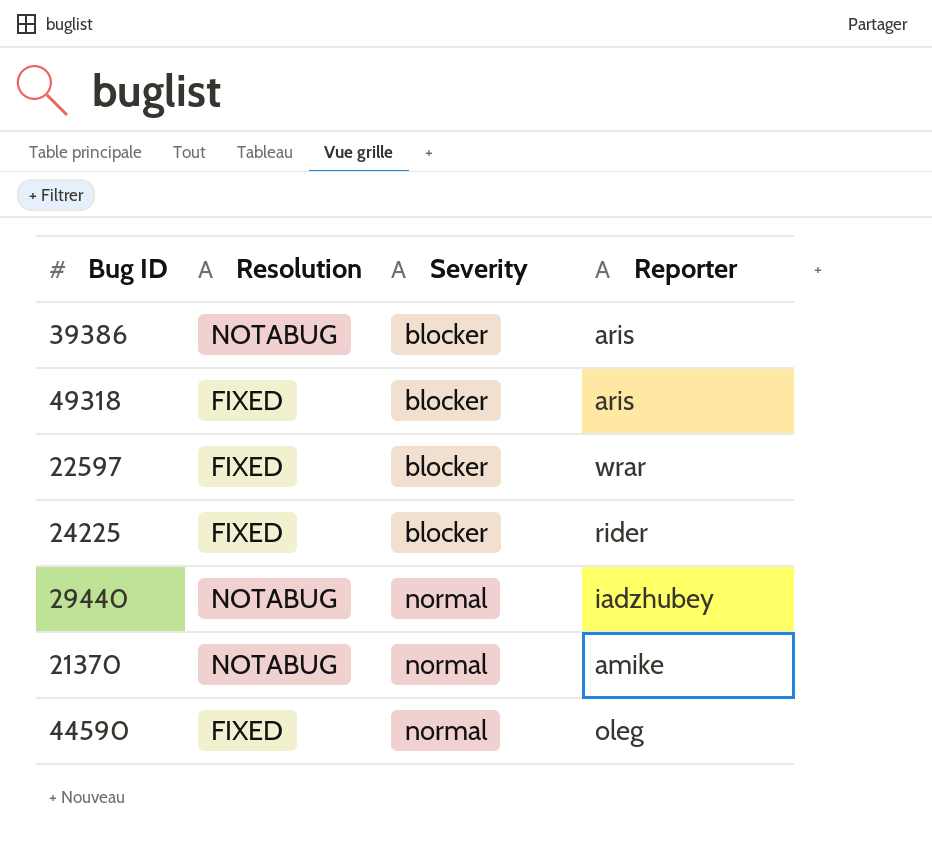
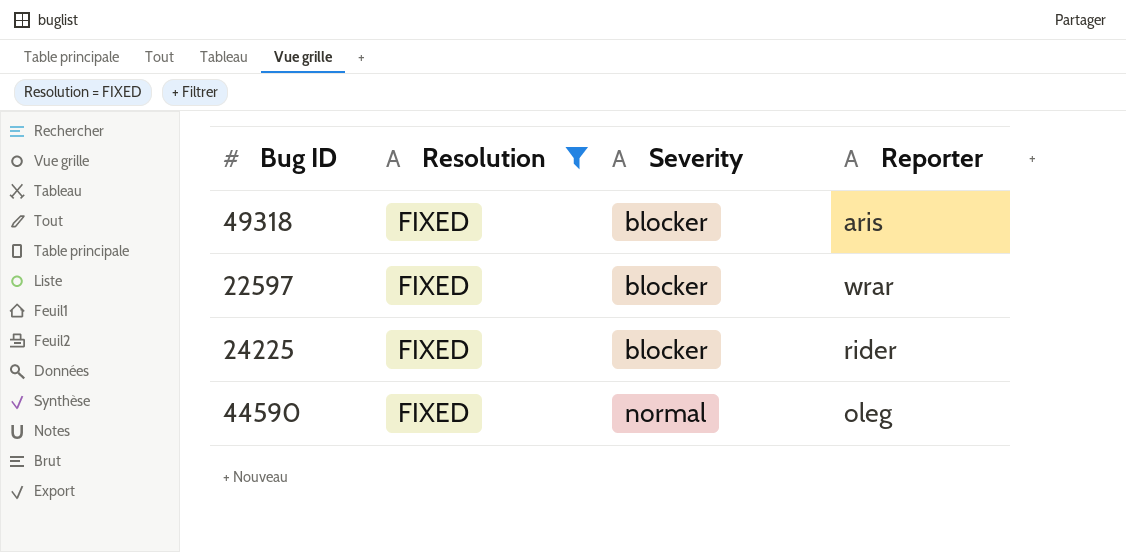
filter: none -> Resolution = FIXED

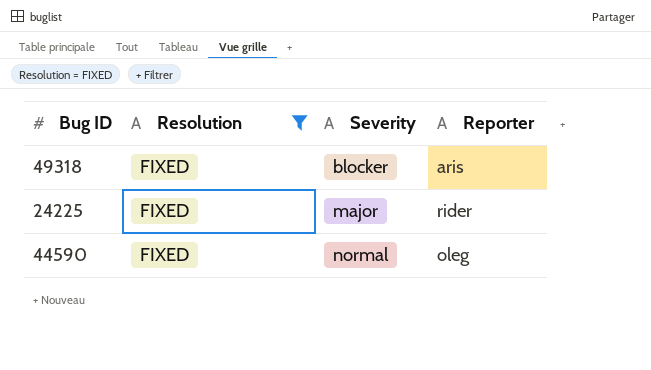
row 22597: FIXED | blocker | wrar -> none
24225 | Severity: blocker -> major

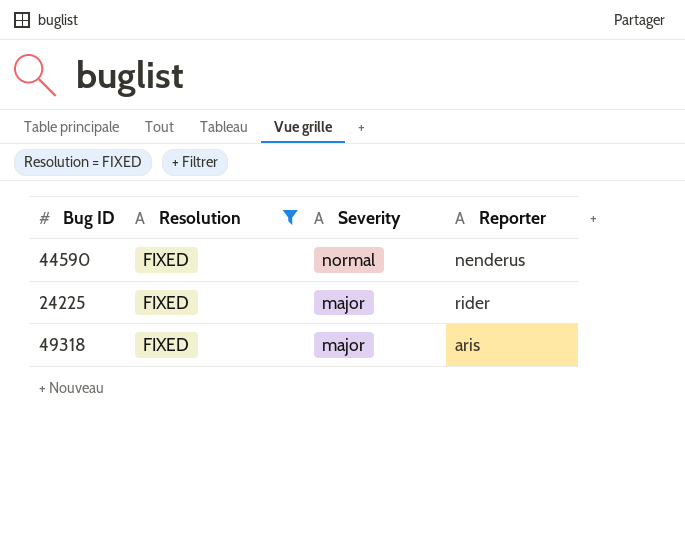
row order: Severity ascending -> Severity descending
44590 | Reporter: oleg -> nenderus
49318 | Severity: blocker -> major

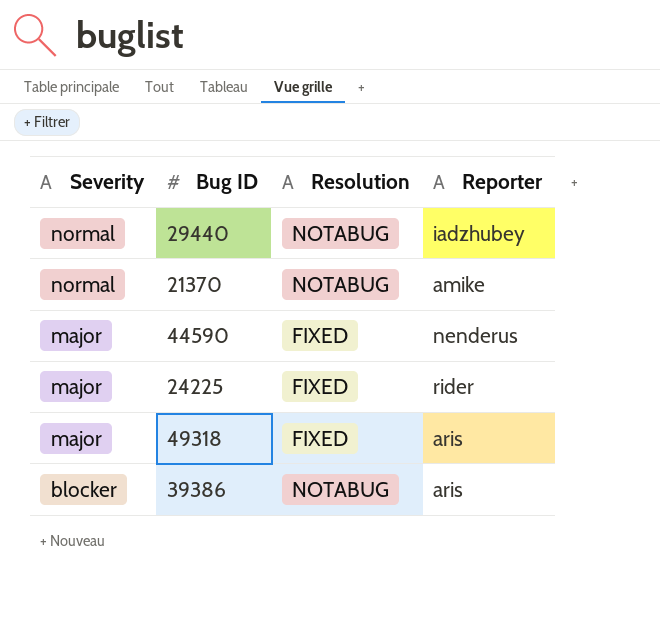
filter: Resolution = FIXED -> none
column Severity | position: 3 -> 1
44590 | Severity: normal -> major

